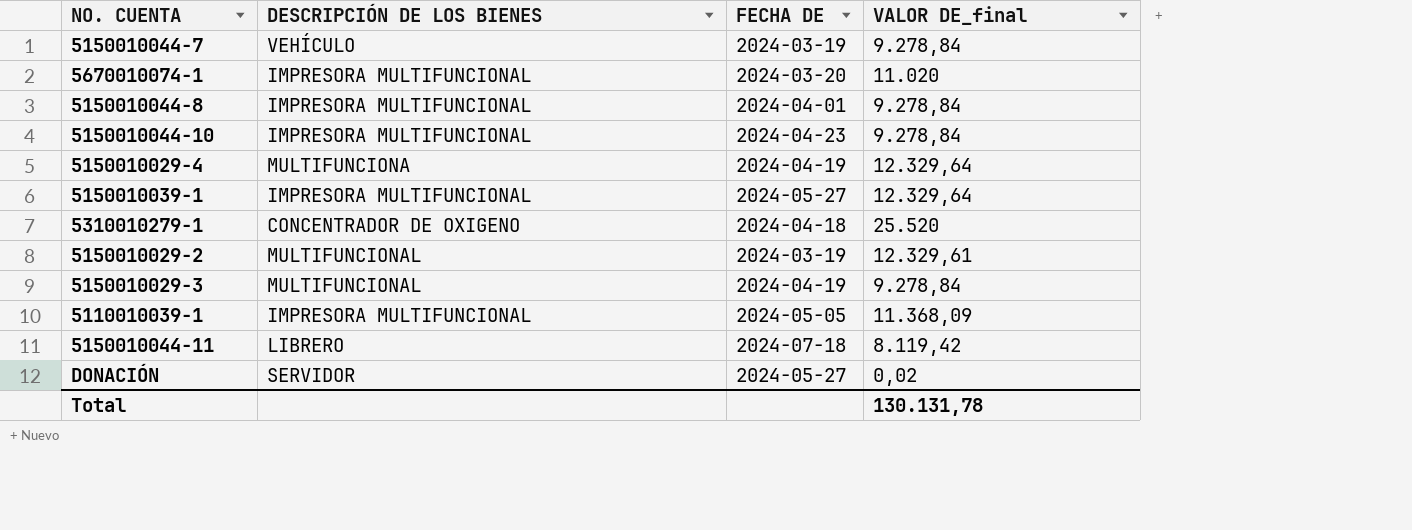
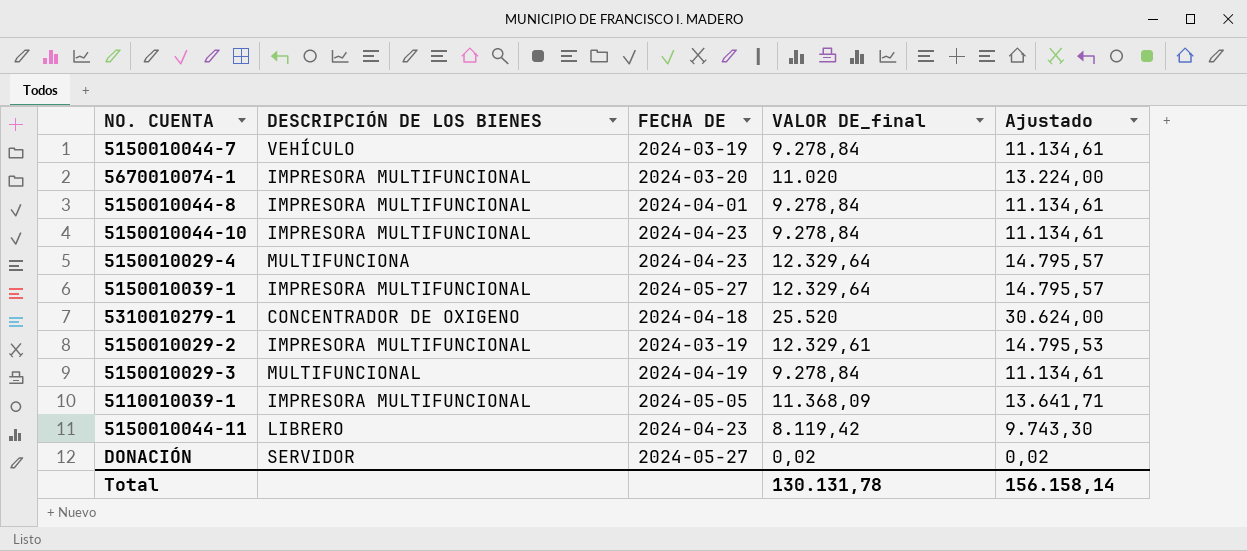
column Ajustado | formula: none -> [VALOR DE_final] * 1,2
5150010029-4 | FECHA DE: 2024-04-19 -> 2024-04-23
5150010029-2 | DESCRIPCIÓN DE LOS BIENES: MULTIFUNCIONAL -> IMPRESORA MULTIFUNCIONAL
5150010044-11 | FECHA DE: 2024-07-18 -> 2024-04-23

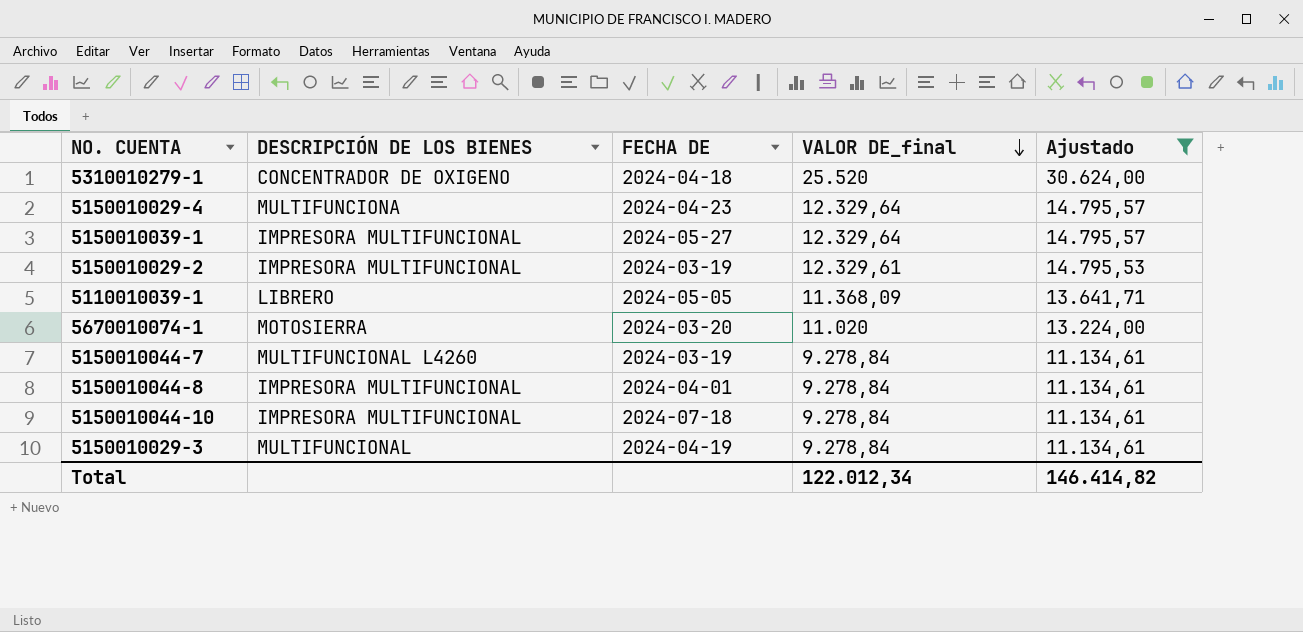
filter: none -> Ajustado >= 11.134,61
row order: none -> VALOR DE_final descending
5110010039-1 | DESCRIPCIÓN DE LOS BIENES: IMPRESORA MULTIFUNCIONAL -> LIBRERO
5670010074-1 | DESCRIPCIÓN DE LOS BIENES: IMPRESORA MULTIFUNCIONAL -> MOTOSIERRA
5150010044-7 | DESCRIPCIÓN DE LOS BIENES: VEHÍCULO -> MULTIFUNCIONAL L4260
5150010044-10 | FECHA DE: 2024-04-23 -> 2024-07-18
Total | VALOR DE_final: 130.131,78 -> 122.012,34
Total | Ajustado: 156.158,14 -> 146.414,82

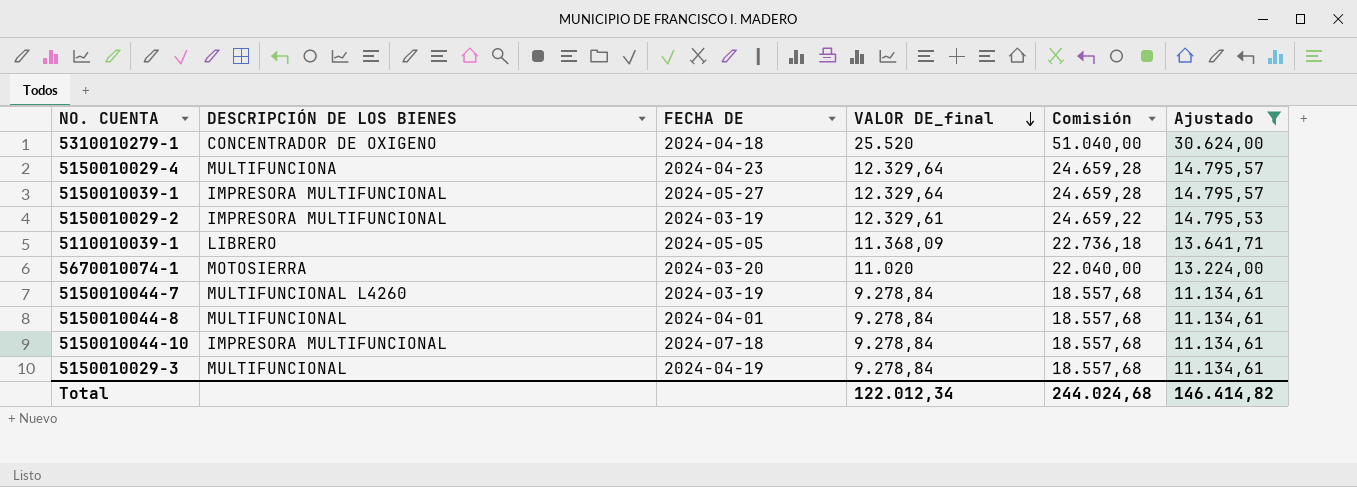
column Comisión | formula: none -> [VALOR DE_final] * 2
5150010044-8 | DESCRIPCIÓN DE LOS BIENES: IMPRESORA MULTIFUNCIONAL -> MULTIFUNCIONAL

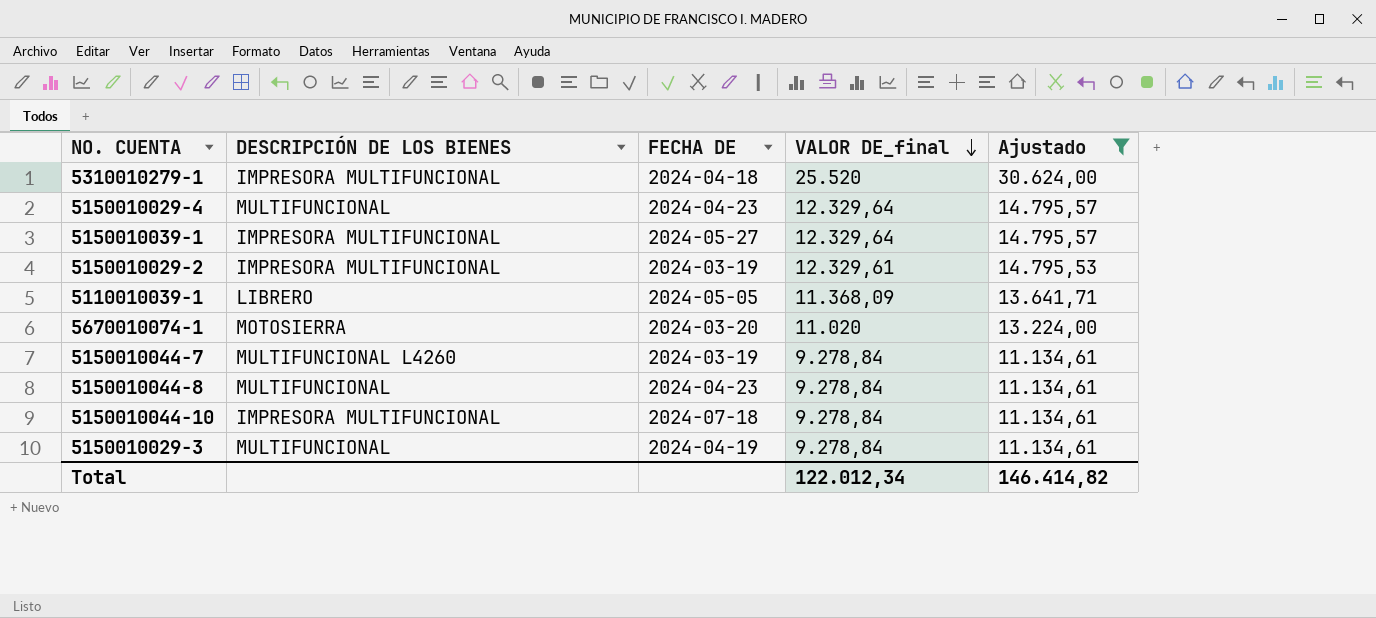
column Comisión | formula: [VALOR DE_final] * 2 -> none
5310010279-1 | DESCRIPCIÓN DE LOS BIENES: CONCENTRADOR DE OXIGENO -> IMPRESORA MULTIFUNCIONAL
5150010029-4 | DESCRIPCIÓN DE LOS BIENES: MULTIFUNCIONA -> MULTIFUNCIONAL
5150010044-8 | FECHA DE: 2024-04-01 -> 2024-04-23

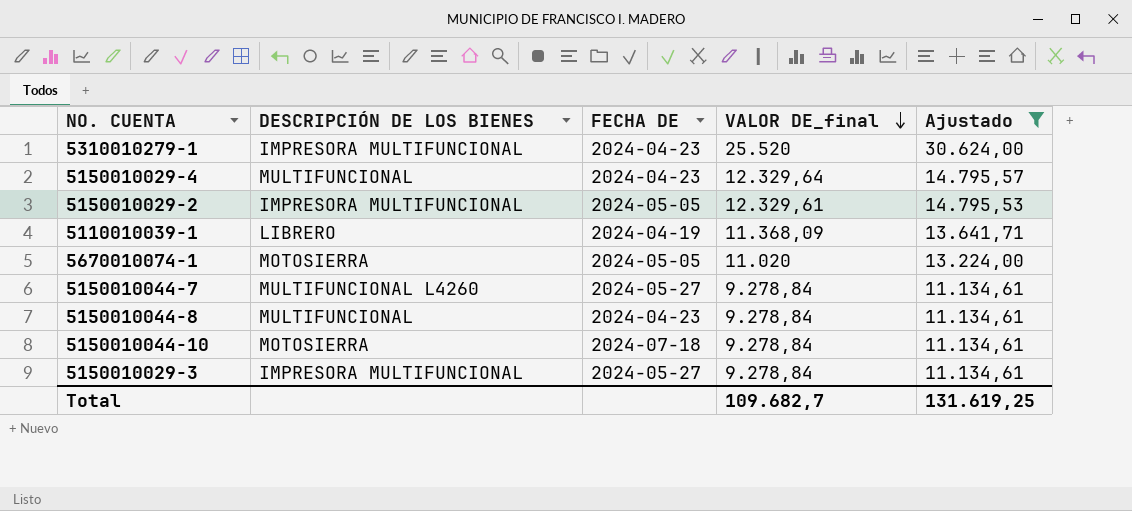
row 5150010039-1: IMPRESORA MULTIFUNCIONAL | 2024-05-27 | 12.329,64 | 14.795,57 -> none
5310010279-1 | FECHA DE: 2024-04-18 -> 2024-04-23
5150010029-2 | FECHA DE: 2024-03-19 -> 2024-05-05
5110010039-1 | FECHA DE: 2024-05-05 -> 2024-04-19
5670010074-1 | FECHA DE: 2024-03-20 -> 2024-05-05
5150010044-7 | FECHA DE: 2024-03-19 -> 2024-05-27
5150010044-10 | DESCRIPCIÓN DE LOS BIENES: IMPRESORA MULTIFUNCIONAL -> MOTOSIERRA
5150010029-3 | DESCRIPCIÓN DE LOS BIENES: MULTIFUNCIONAL -> IMPRESORA MULTIFUNCIONAL
5150010029-3 | FECHA DE: 2024-04-19 -> 2024-05-27
Total | VALOR DE_final: 122.012,34 -> 109.682,7
Total | Ajustado: 146.414,82 -> 131.619,25

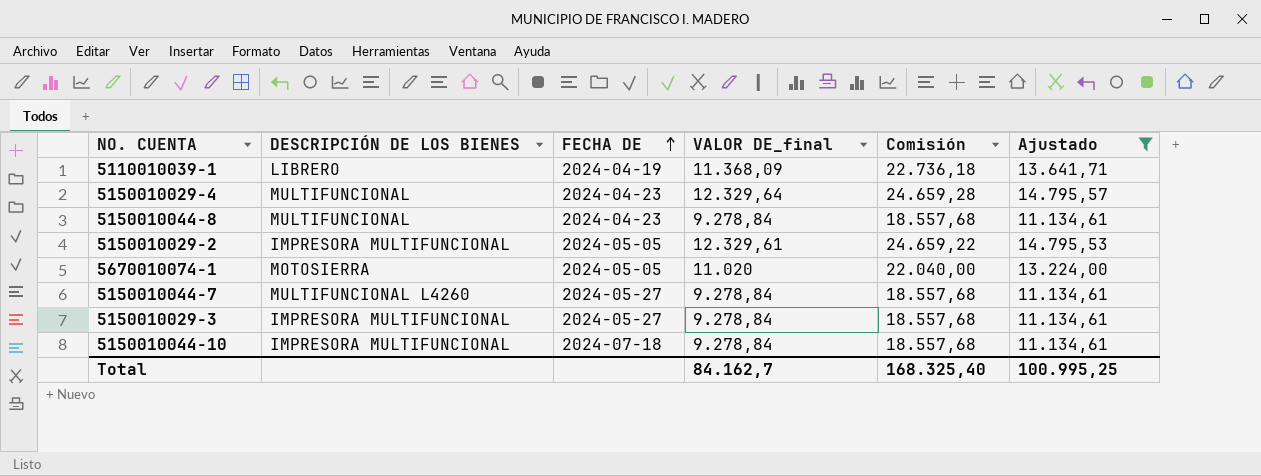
row order: VALOR DE_final descending -> FECHA DE ascending
column Comisión | formula: none -> [VALOR DE_final] * 2
row 5310010279-1: IMPRESORA MULTIFUNCIONAL | 2024-04-23 | 25.520 | 30.624,00 -> none
5150010044-10 | DESCRIPCIÓN DE LOS BIENES: MOTOSIERRA -> IMPRESORA MULTIFUNCIONAL
Total | VALOR DE_final: 109.682,7 -> 84.162,7
Total | Ajustado: 131.619,25 -> 100.995,25

